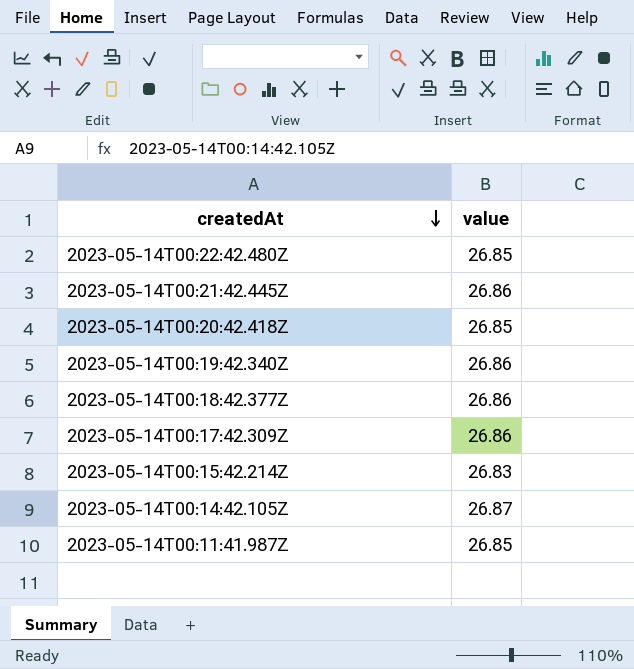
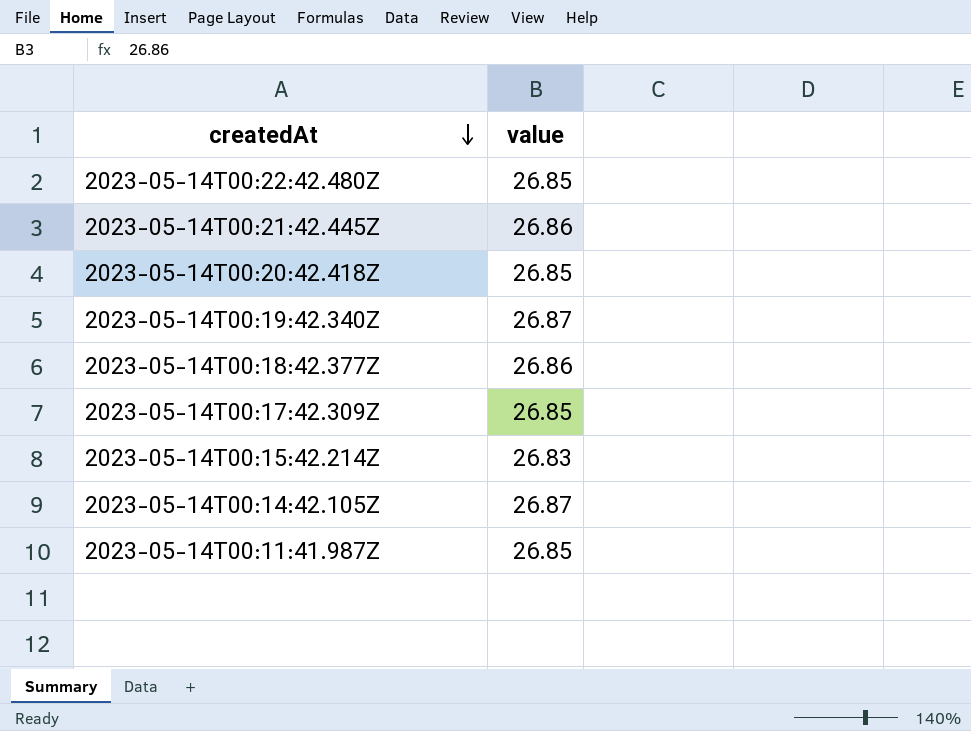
2023-05-14T00:19:42.340Z | value: 26.86 -> 26.87
2023-05-14T00:17:42.309Z | value: 26.86 -> 26.85

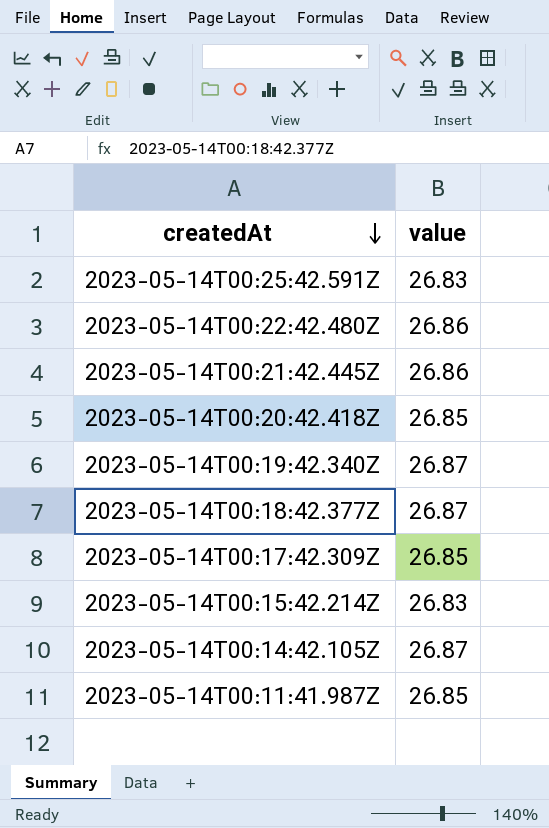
row 2023-05-14T00:25:42.591Z: none -> 26.83
2023-05-14T00:22:42.480Z | value: 26.85 -> 26.86
2023-05-14T00:18:42.377Z | value: 26.86 -> 26.87

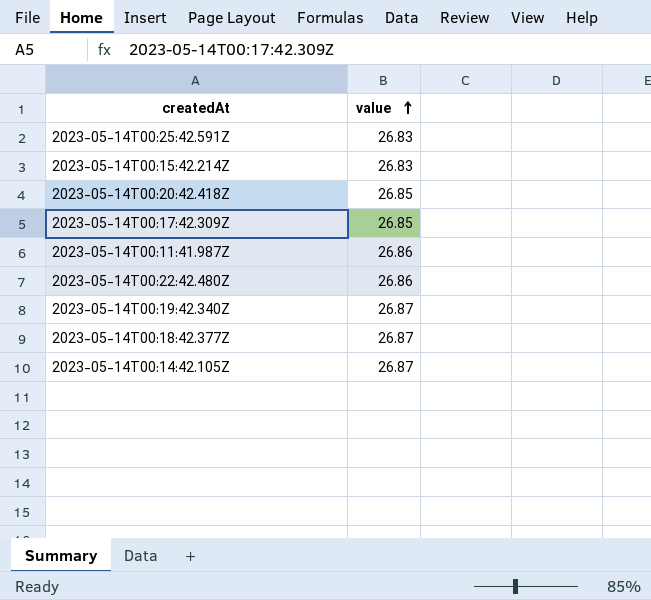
row order: createdAt descending -> value ascending
row 2023-05-14T00:21:42.445Z: 26.86 -> none
2023-05-14T00:11:41.987Z | value: 26.85 -> 26.86

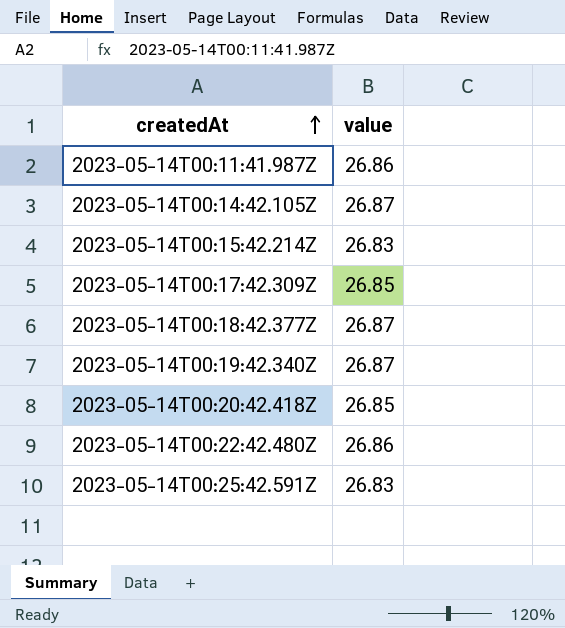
row order: value ascending -> createdAt ascending

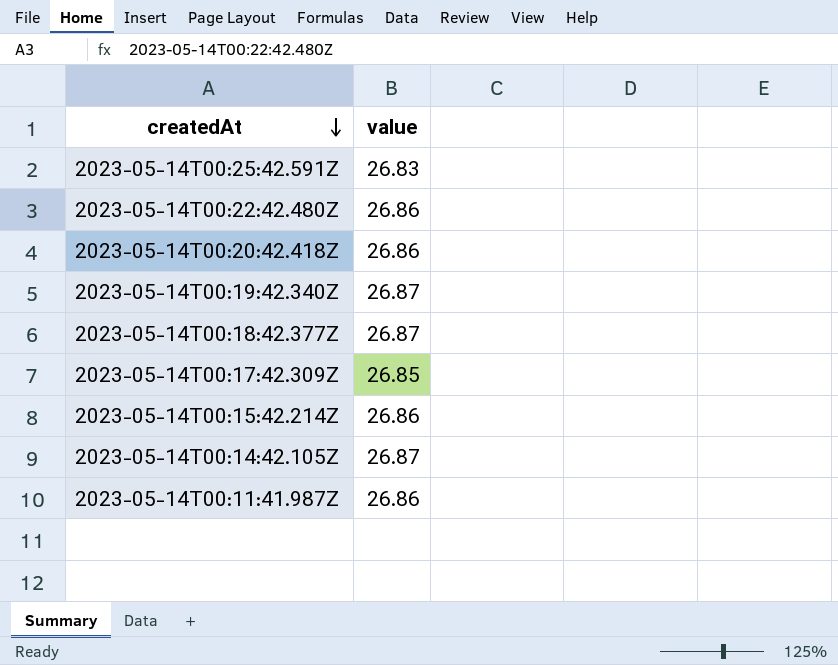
row order: createdAt ascending -> createdAt descending
2023-05-14T00:20:42.418Z | value: 26.85 -> 26.86
2023-05-14T00:15:42.214Z | value: 26.83 -> 26.86

